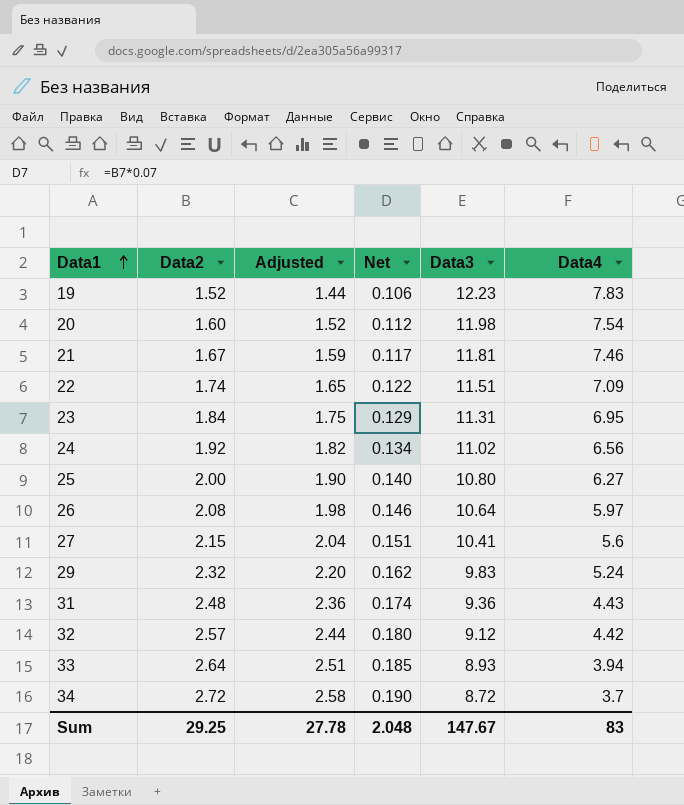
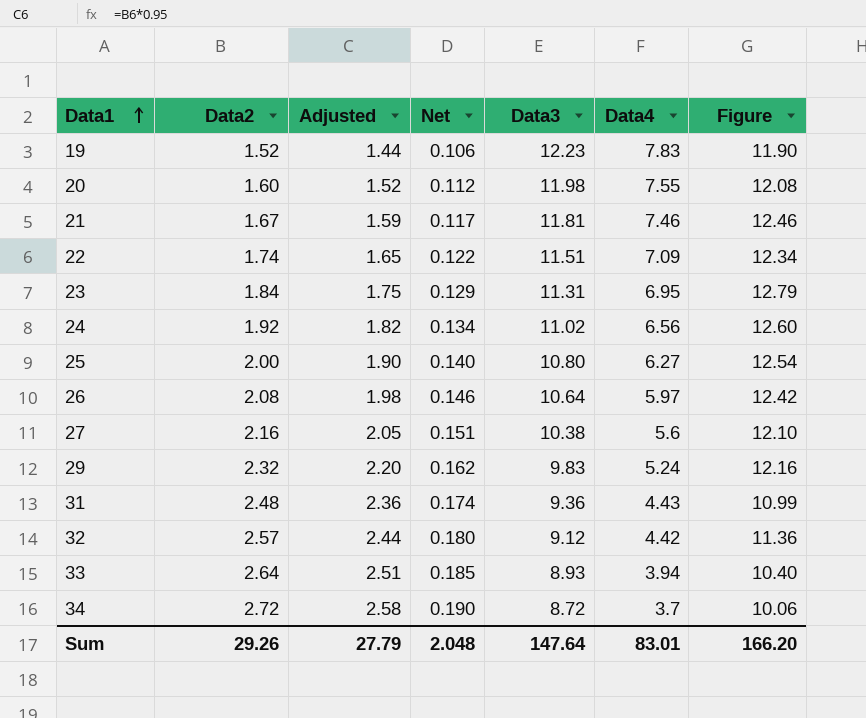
column Figure | formula: none -> [Data2] * [Data4]
20 | Data4: 7.54 -> 7.55
27 | Data2: 2.15 -> 2.16
27 | Adjusted: 2.04 -> 2.05
27 | Data3: 10.41 -> 10.38
Sum | Data2: 29.25 -> 29.26
Sum | Adjusted: 27.78 -> 27.79
Sum | Data3: 147.67 -> 147.64
Sum | Data4: 83 -> 83.01

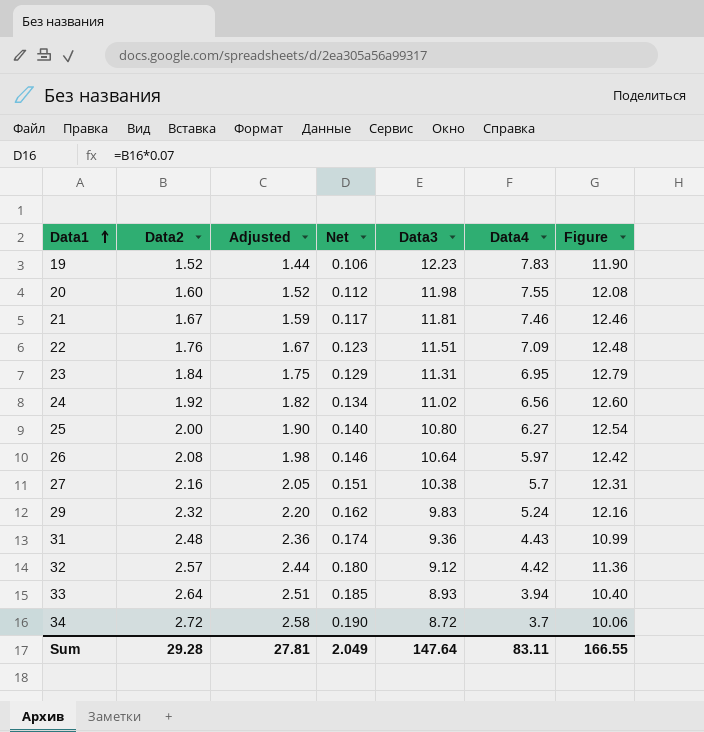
22 | Data2: 1.74 -> 1.76
22 | Adjusted: 1.65 -> 1.67
22 | Net: 0.122 -> 0.123
22 | Figure: 12.34 -> 12.48
27 | Data4: 5.6 -> 5.7
27 | Figure: 12.10 -> 12.31
Sum | Data2: 29.26 -> 29.28
Sum | Adjusted: 27.79 -> 27.81
Sum | Net: 2.048 -> 2.049
Sum | Data4: 83.01 -> 83.11
Sum | Figure: 166.20 -> 166.55

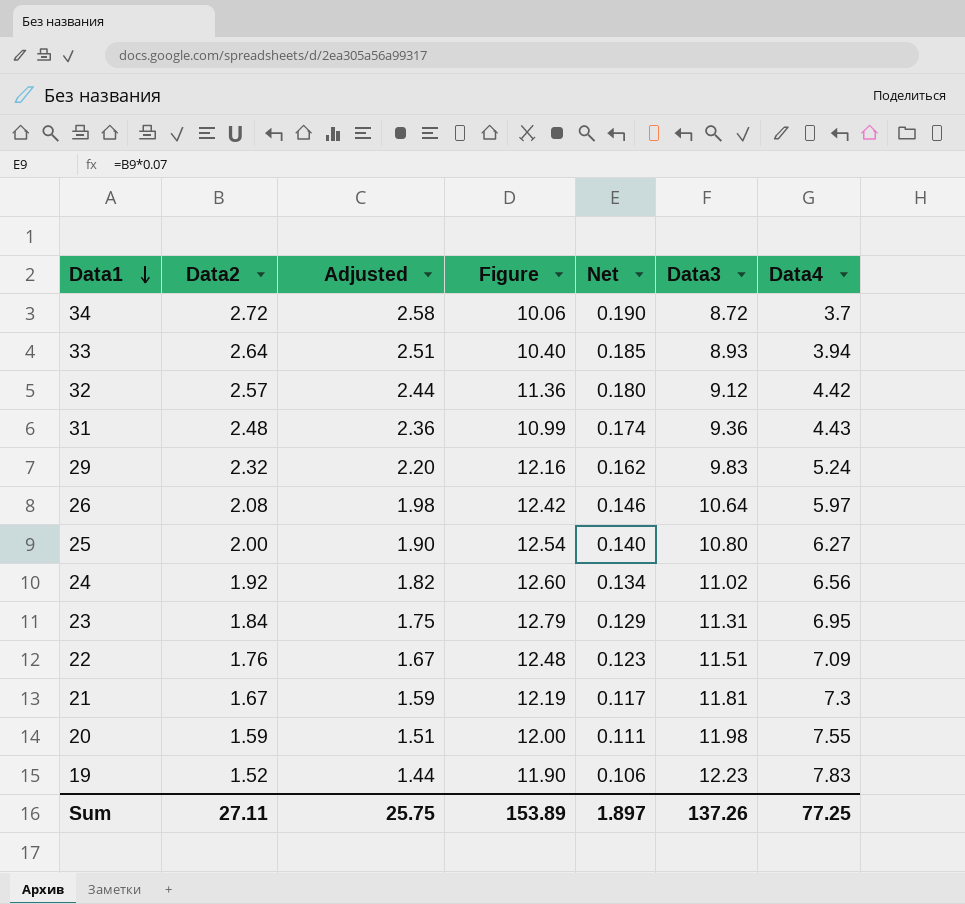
row order: Data1 ascending -> Data1 descending
column Figure | position: 7 -> 4
row 27: 2.16 | 2.05 | 0.151 | 10.38 | 5.7 | 12.31 -> none
21 | Figure: 12.46 -> 12.19
21 | Data4: 7.46 -> 7.3
20 | Data2: 1.60 -> 1.59
20 | Adjusted: 1.52 -> 1.51
20 | Figure: 12.08 -> 12.00
20 | Net: 0.112 -> 0.111
Sum | Data2: 29.28 -> 27.11
Sum | Adjusted: 27.81 -> 25.75
Sum | Figure: 166.55 -> 153.89
Sum | Net: 2.049 -> 1.897
Sum | Data3: 147.64 -> 137.26
Sum | Data4: 83.11 -> 77.25

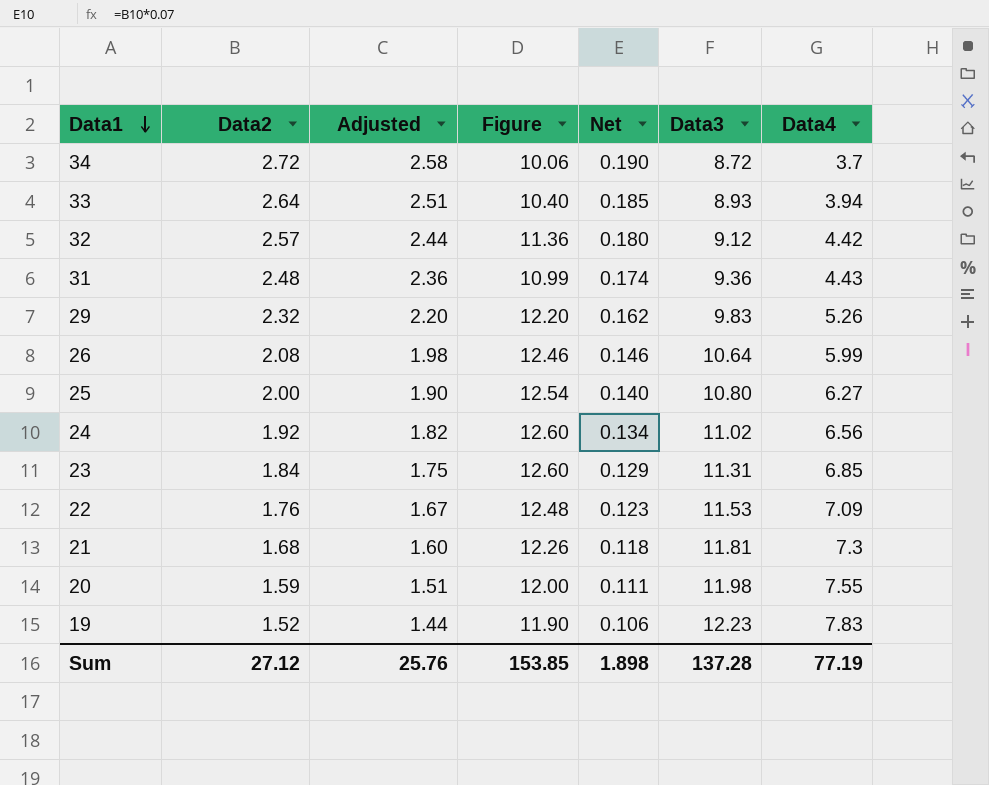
29 | Figure: 12.16 -> 12.20
29 | Data4: 5.24 -> 5.26
26 | Figure: 12.42 -> 12.46
26 | Data4: 5.97 -> 5.99
23 | Figure: 12.79 -> 12.60
23 | Data4: 6.95 -> 6.85
22 | Data3: 11.51 -> 11.53
21 | Data2: 1.67 -> 1.68
21 | Adjusted: 1.59 -> 1.60
21 | Figure: 12.19 -> 12.26
21 | Net: 0.117 -> 0.118
Sum | Data2: 27.11 -> 27.12
Sum | Adjusted: 25.75 -> 25.76
Sum | Figure: 153.89 -> 153.85
Sum | Net: 1.897 -> 1.898
Sum | Data3: 137.26 -> 137.28
Sum | Data4: 77.25 -> 77.19

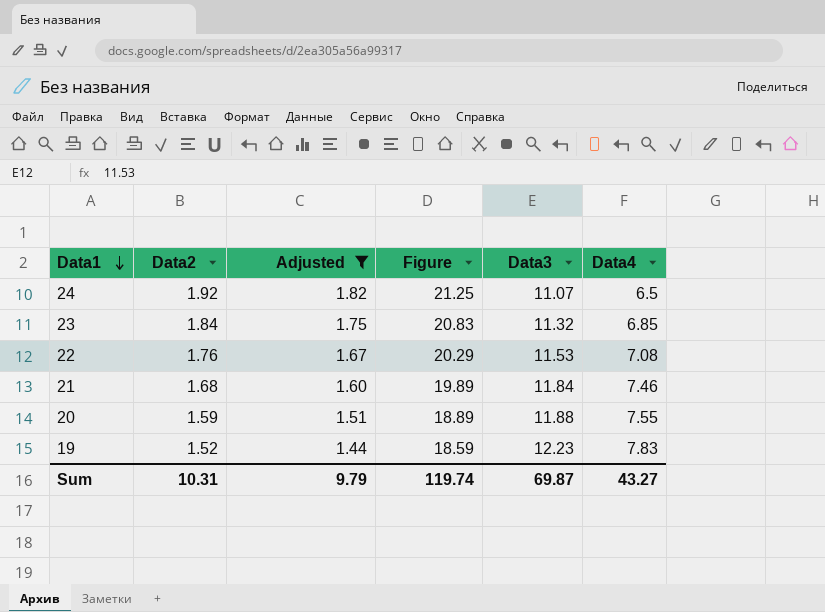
filter: none -> Adjusted <= 1.82
column Net | formula: [Data2] * 0.07 -> none
column Figure | formula: [Data2] * [Data4] -> [Data2] * [Data3]
24 | Data3: 11.02 -> 11.07
24 | Data4: 6.56 -> 6.5
23 | Data3: 11.31 -> 11.32
22 | Data4: 7.09 -> 7.08
21 | Data3: 11.81 -> 11.84
21 | Data4: 7.3 -> 7.46
20 | Data3: 11.98 -> 11.88
Sum | Data2: 27.12 -> 10.31
Sum | Adjusted: 25.76 -> 9.79
Sum | Figure: 153.85 -> 119.74
Sum | Data3: 137.28 -> 69.87
Sum | Data4: 77.19 -> 43.27

